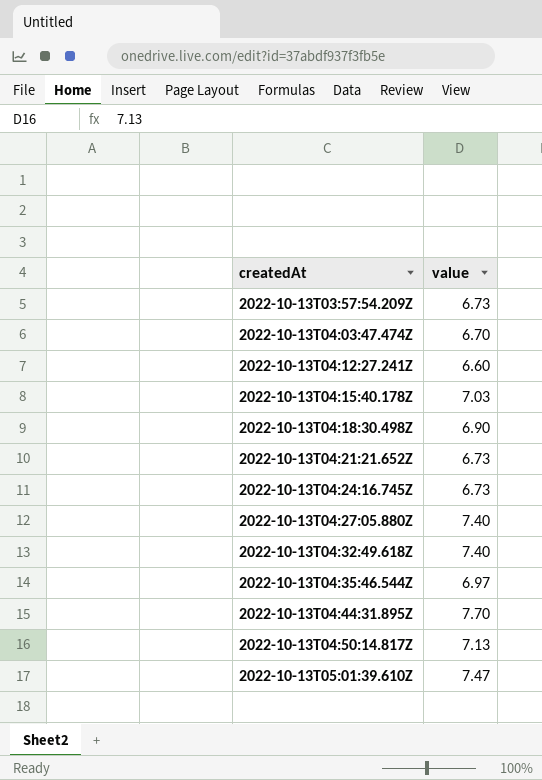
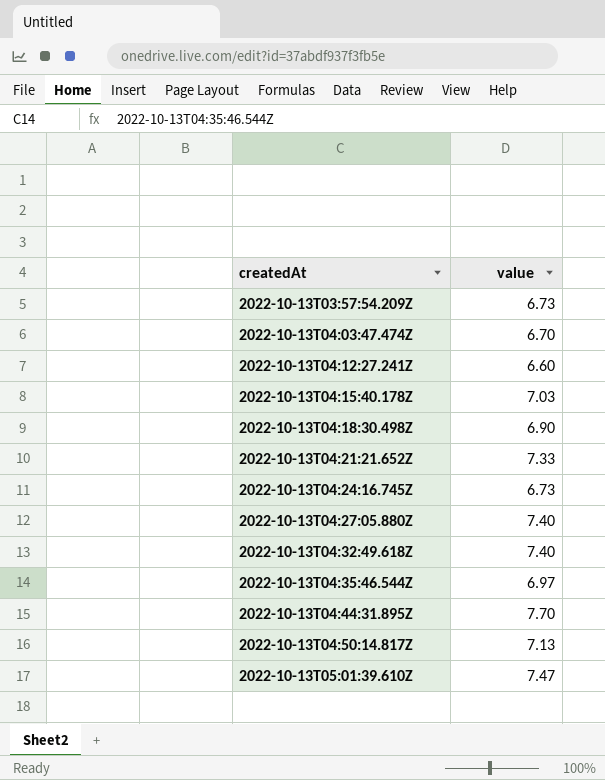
2022-10-13T04:21:21.652Z | value: 6.73 -> 7.33

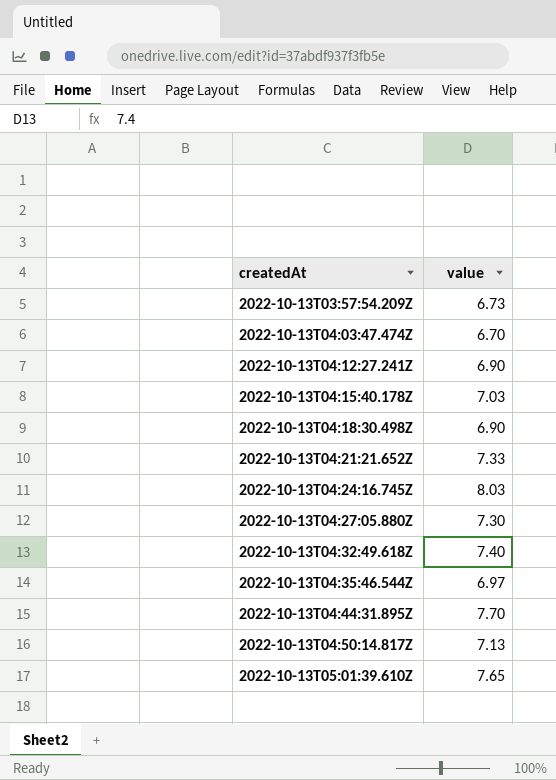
2022-10-13T04:12:27.241Z | value: 6.60 -> 6.90
2022-10-13T04:24:16.745Z | value: 6.73 -> 8.03
2022-10-13T04:27:05.880Z | value: 7.40 -> 7.30
2022-10-13T05:01:39.610Z | value: 7.47 -> 7.65

